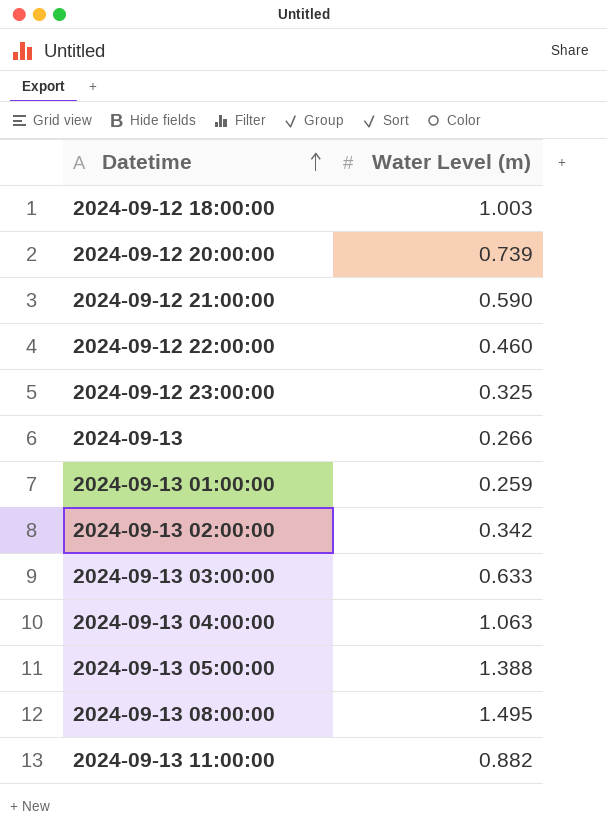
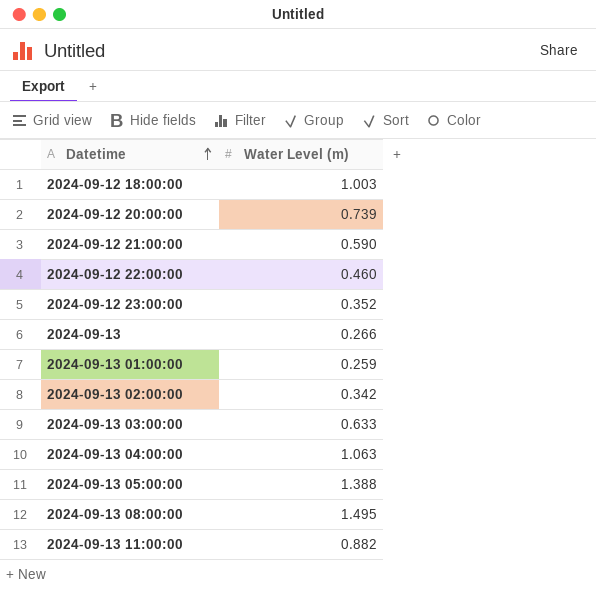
2024-09-12 23:00:00 | Water Level (m): 0.325 -> 0.352

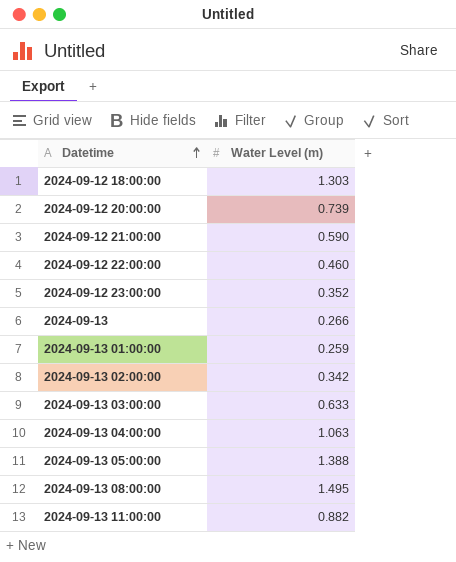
2024-09-12 18:00:00 | Water Level (m): 1.003 -> 1.303

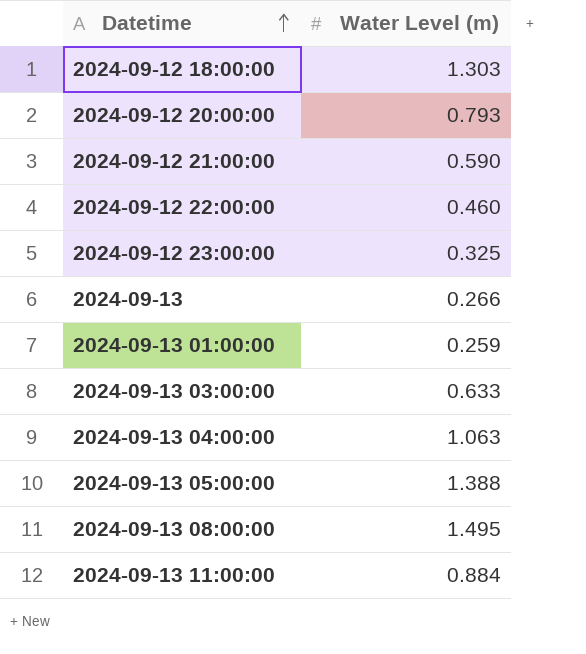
row 2024-09-13 02:00:00: 0.342 -> none
2024-09-12 20:00:00 | Water Level (m): 0.739 -> 0.793
2024-09-12 23:00:00 | Water Level (m): 0.352 -> 0.325
2024-09-13 11:00:00 | Water Level (m): 0.882 -> 0.884

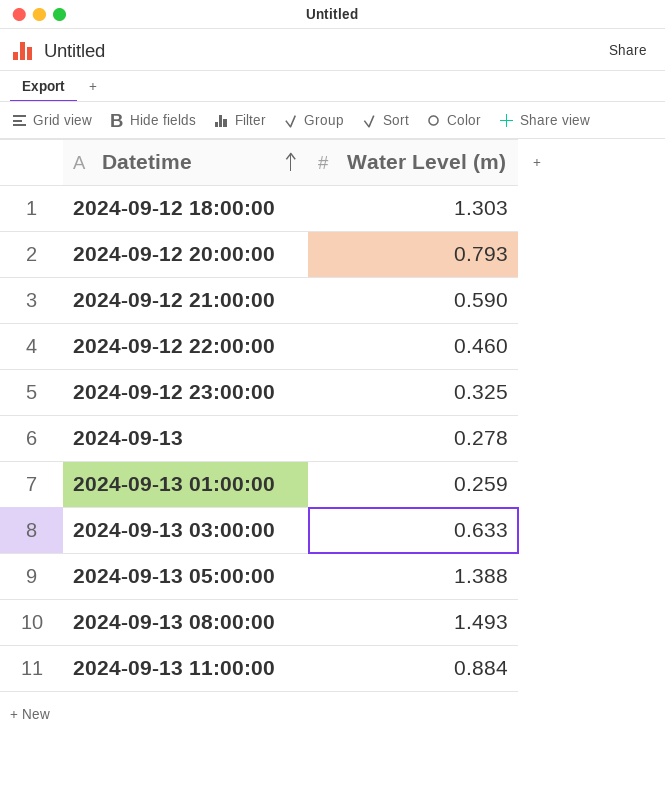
row 2024-09-13 04:00:00: 1.063 -> none
2024-09-13 | Water Level (m): 0.266 -> 0.278
2024-09-13 08:00:00 | Water Level (m): 1.495 -> 1.493

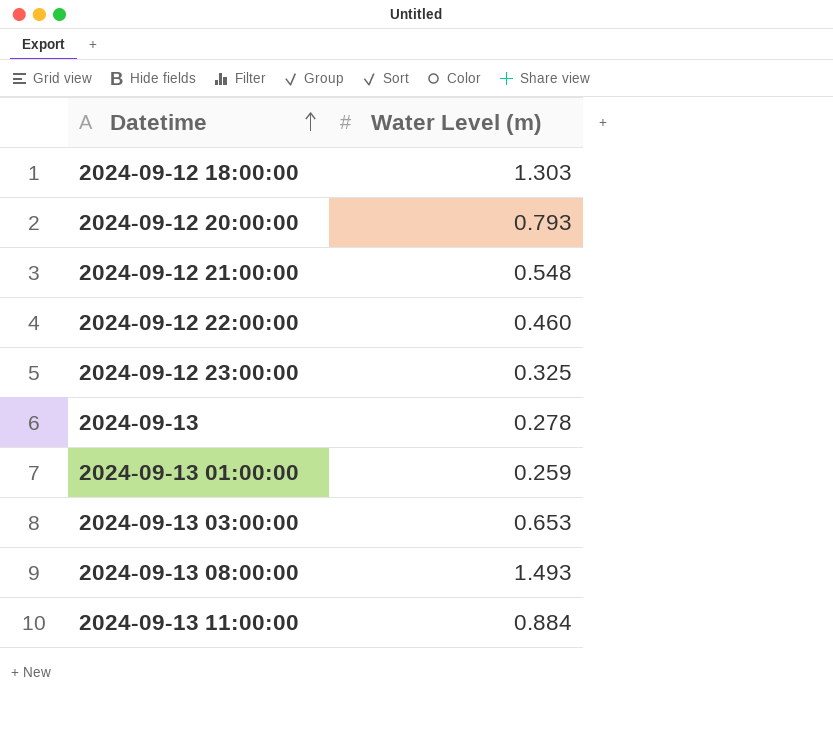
row 2024-09-13 05:00:00: 1.388 -> none
2024-09-12 21:00:00 | Water Level (m): 0.590 -> 0.548
2024-09-13 03:00:00 | Water Level (m): 0.633 -> 0.653

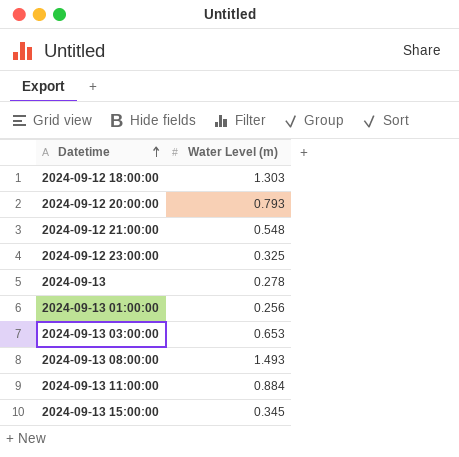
row 2024-09-12 22:00:00: 0.460 -> none
2024-09-13 01:00:00 | Water Level (m): 0.259 -> 0.256
row 2024-09-13 15:00:00: none -> 0.345

